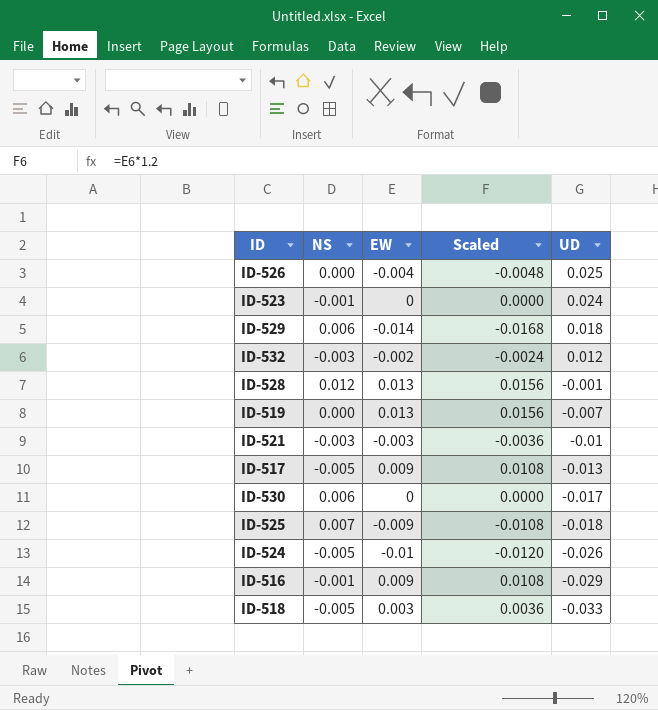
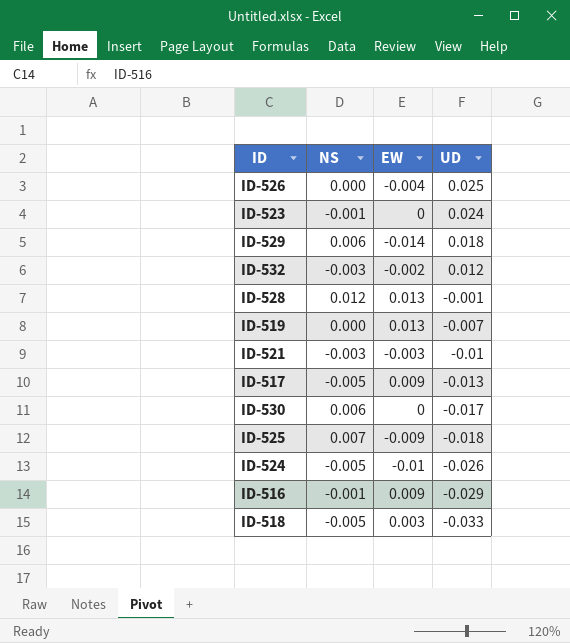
column Scaled | formula: [EW] * 1.2 -> none

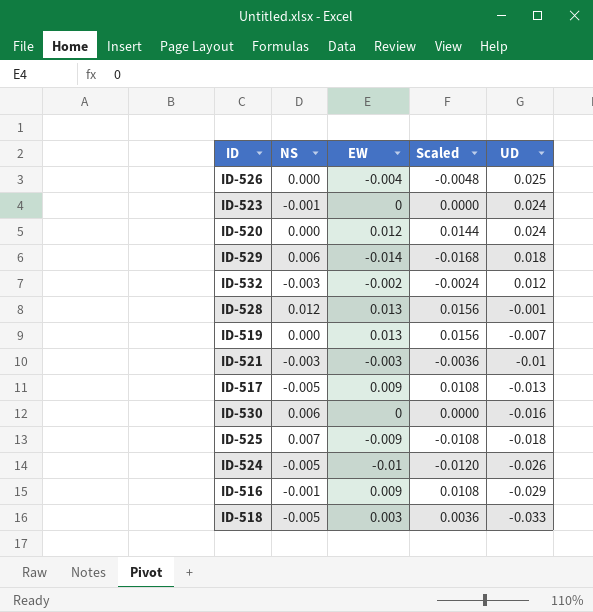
column Scaled | formula: none -> [EW] * 1.2
row ID-520: none -> 0.000 | 0.012 | 0.0144 | 0.024
ID-530 | UD: -0.017 -> -0.016

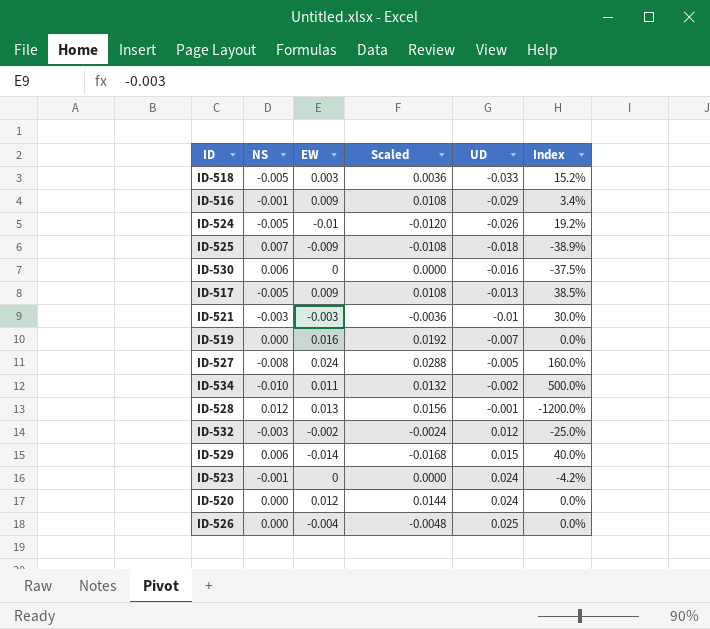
row order: UD descending -> UD ascending
column Index | formula: none -> [NS] / [UD]
ID-519 | EW: 0.013 -> 0.016
ID-519 | Scaled: 0.0156 -> 0.0192
row ID-527: none -> -0.008 | 0.024 | 0.0288 | -0.005 | 160.0%
row ID-534: none -> -0.010 | 0.011 | 0.0132 | -0.002 | 500.0%
ID-529 | UD: 0.018 -> 0.015

